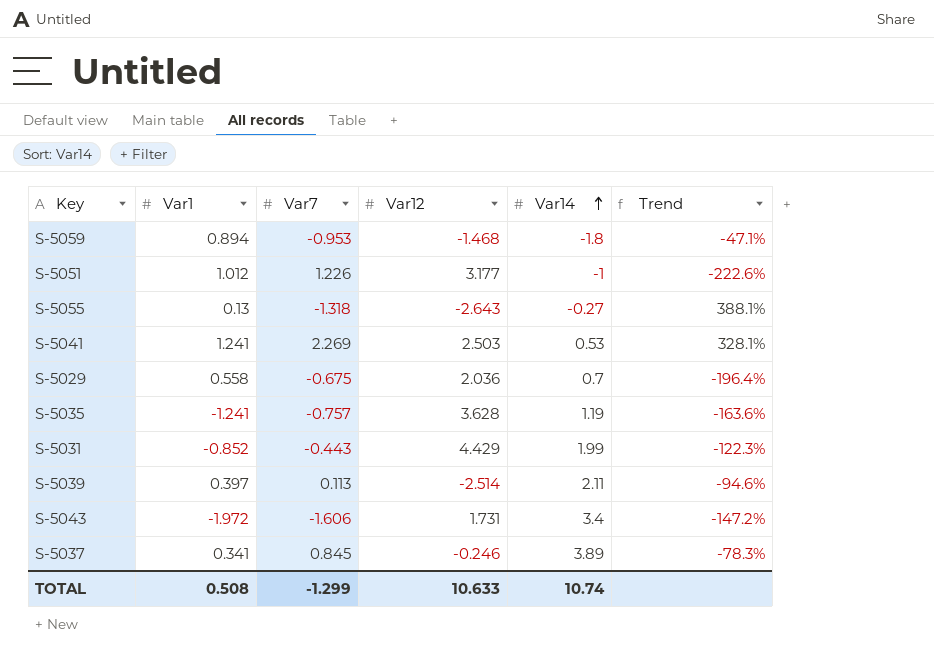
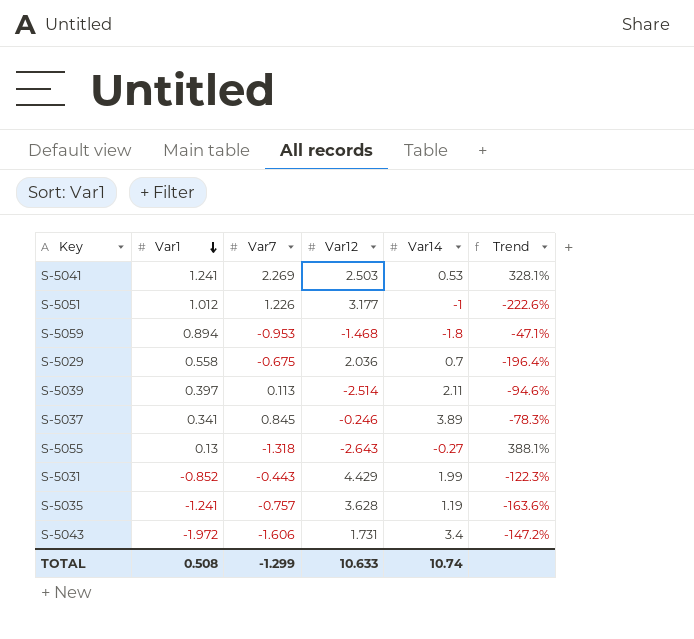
row order: Var14 ascending -> Var1 descending

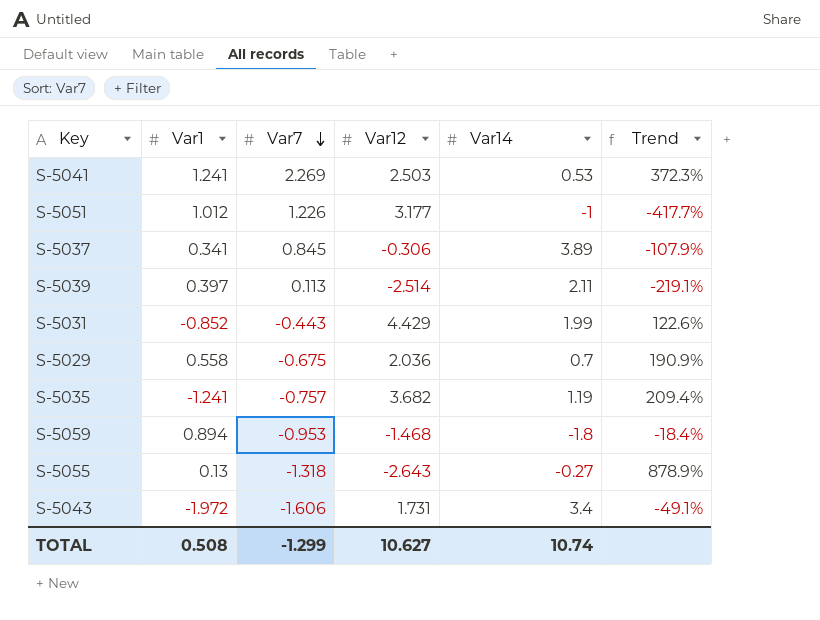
row order: Var1 descending -> Var7 descending
column Trend | formula: ([Var7] - [Var14]) / [Var14] -> ([Var12] - [Var14]) / [Var14]
S-5037 | Var12: -0.246 -> -0.306
S-5035 | Var12: 3.628 -> 3.682
TOTAL | Var12: 10.633 -> 10.627

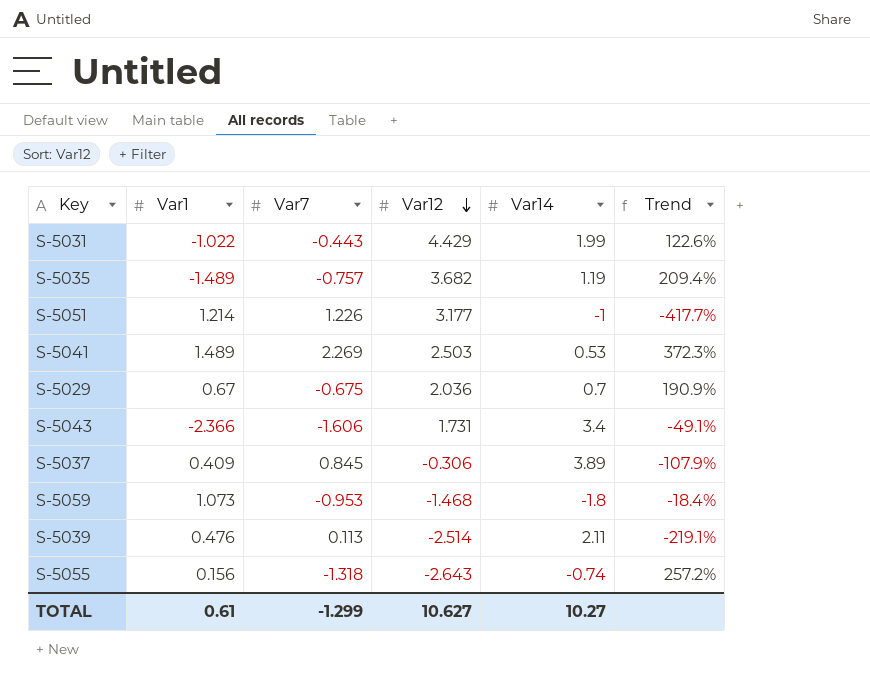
row order: Var7 descending -> Var12 descending
S-5031 | Var1: -0.852 -> -1.022
S-5035 | Var1: -1.241 -> -1.489
S-5051 | Var1: 1.012 -> 1.214
S-5041 | Var1: 1.241 -> 1.489
S-5029 | Var1: 0.558 -> 0.67
S-5043 | Var1: -1.972 -> -2.366
S-5037 | Var1: 0.341 -> 0.409
S-5059 | Var1: 0.894 -> 1.073
S-5039 | Var1: 0.397 -> 0.476
S-5055 | Var1: 0.13 -> 0.156
S-5055 | Var14: -0.27 -> -0.74
S-5055 | Trend: 878.9% -> 257.2%
TOTAL | Var1: 0.508 -> 0.61
TOTAL | Var14: 10.74 -> 10.27

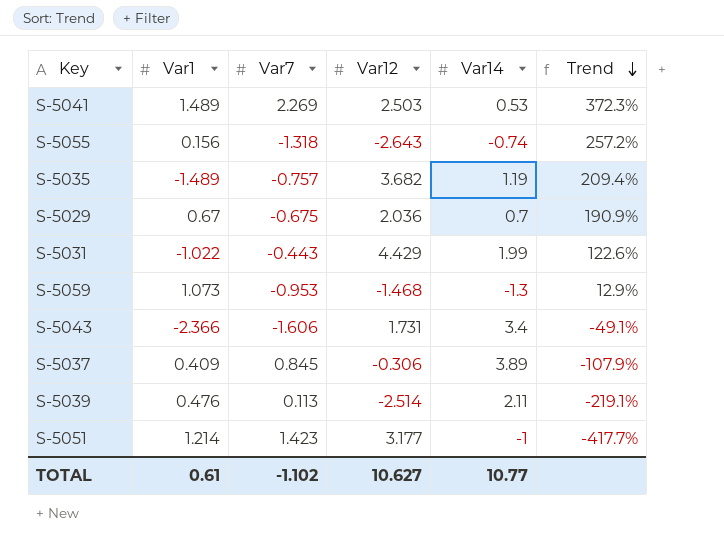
row order: Var12 descending -> Trend descending
S-5059 | Var14: -1.8 -> -1.3
S-5059 | Trend: -18.4% -> 12.9%
S-5051 | Var7: 1.226 -> 1.423
TOTAL | Var7: -1.299 -> -1.102
TOTAL | Var14: 10.27 -> 10.77

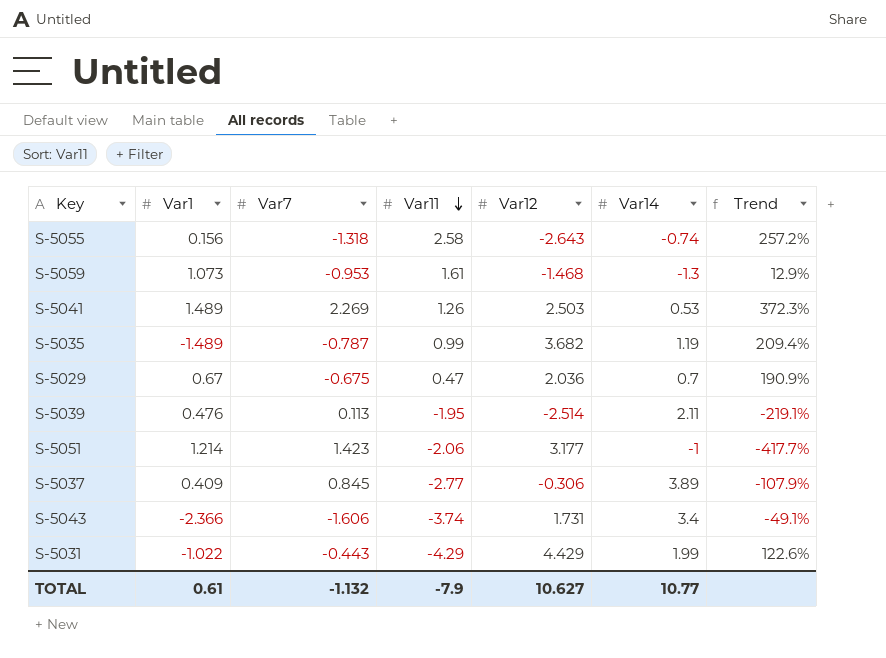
row order: Trend descending -> Var11 descending
column Var11 | position: none -> 4
S-5035 | Var7: -0.757 -> -0.787
TOTAL | Var7: -1.102 -> -1.132

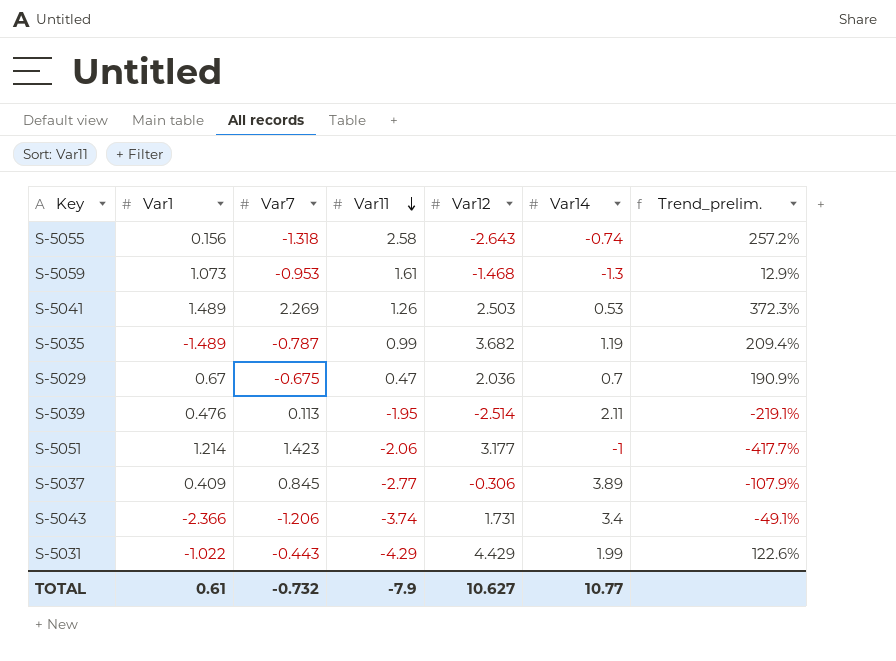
column name: Trend -> Trend_prelim.
S-5043 | Var7: -1.606 -> -1.206
TOTAL | Var7: -1.132 -> -0.732

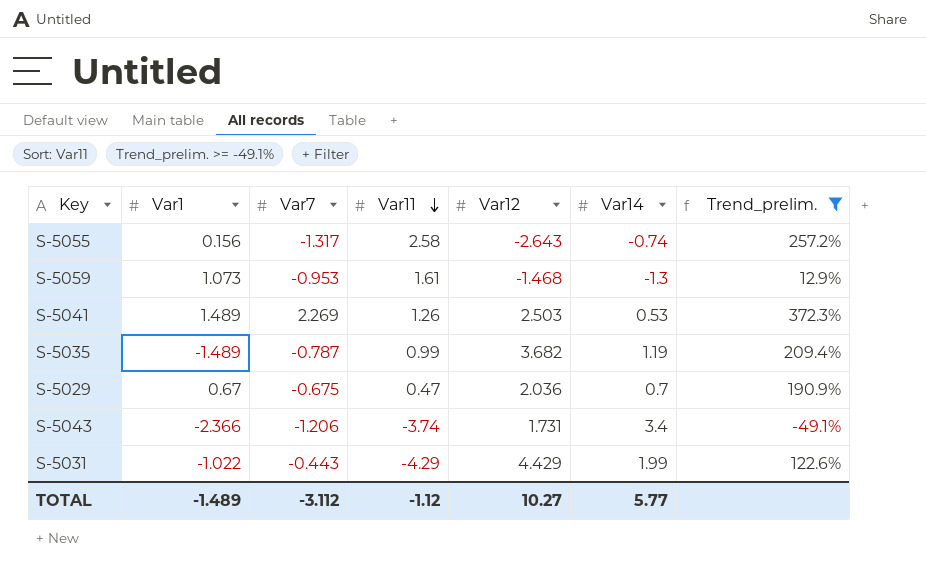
filter: none -> Trend_prelim. >= -49.1%
S-5055 | Var7: -1.318 -> -1.317
TOTAL | Var1: 0.61 -> -1.489
TOTAL | Var7: -0.732 -> -3.112
TOTAL | Var11: -7.9 -> -1.12
TOTAL | Var12: 10.627 -> 10.27
TOTAL | Var14: 10.77 -> 5.77

